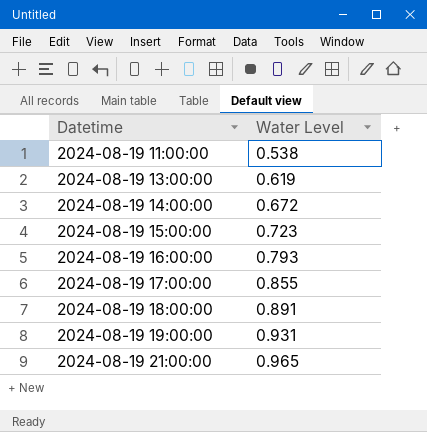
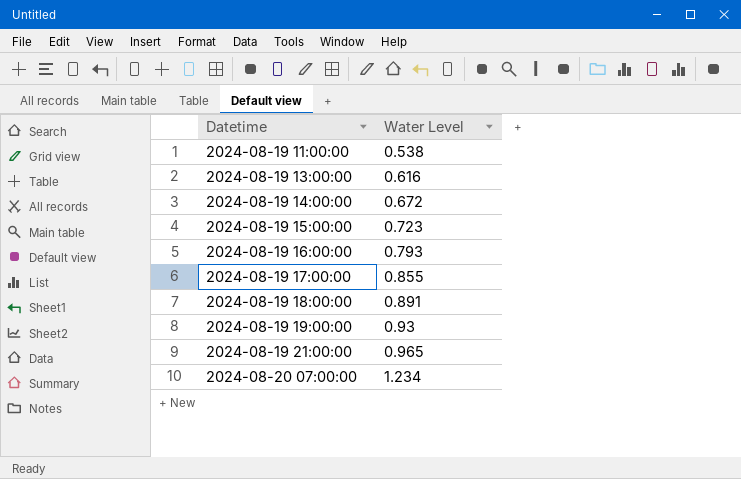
2024-08-19 13:00:00 | Water Level: 0.619 -> 0.616
2024-08-19 19:00:00 | Water Level: 0.931 -> 0.93
row 2024-08-20 07:00:00: none -> 1.234

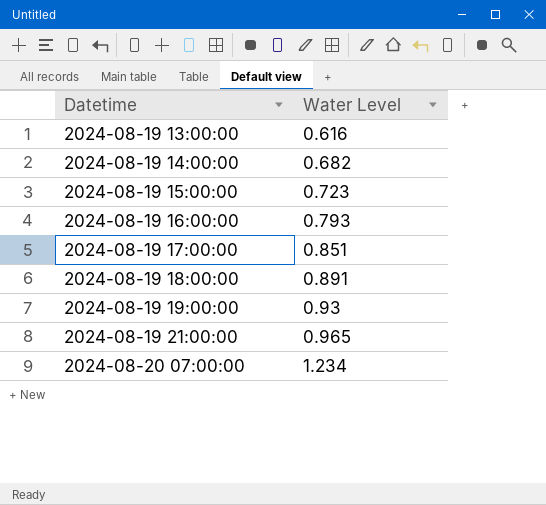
row 2024-08-19 11:00:00: 0.538 -> none
2024-08-19 14:00:00 | Water Level: 0.672 -> 0.682
2024-08-19 17:00:00 | Water Level: 0.855 -> 0.851

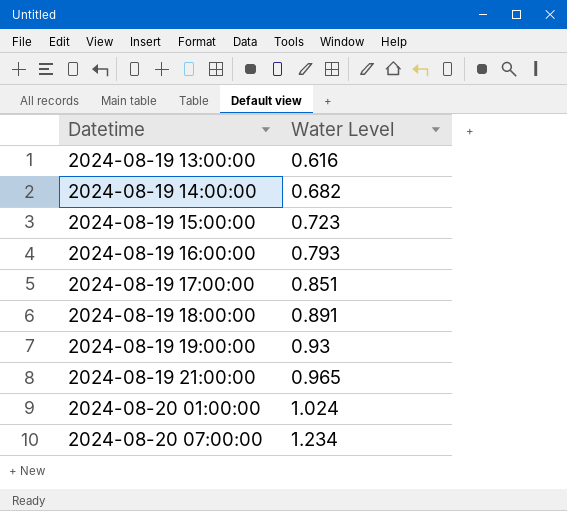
row 2024-08-20 01:00:00: none -> 1.024

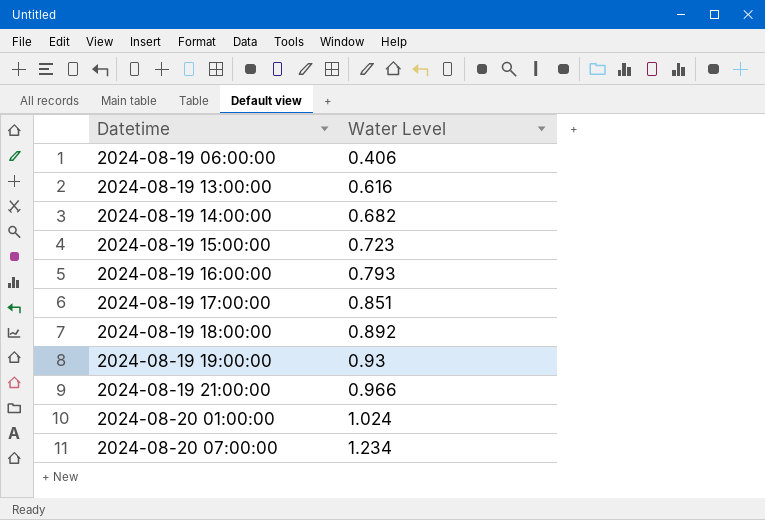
row 2024-08-19 06:00:00: none -> 0.406
2024-08-19 18:00:00 | Water Level: 0.891 -> 0.892
2024-08-19 21:00:00 | Water Level: 0.965 -> 0.966

